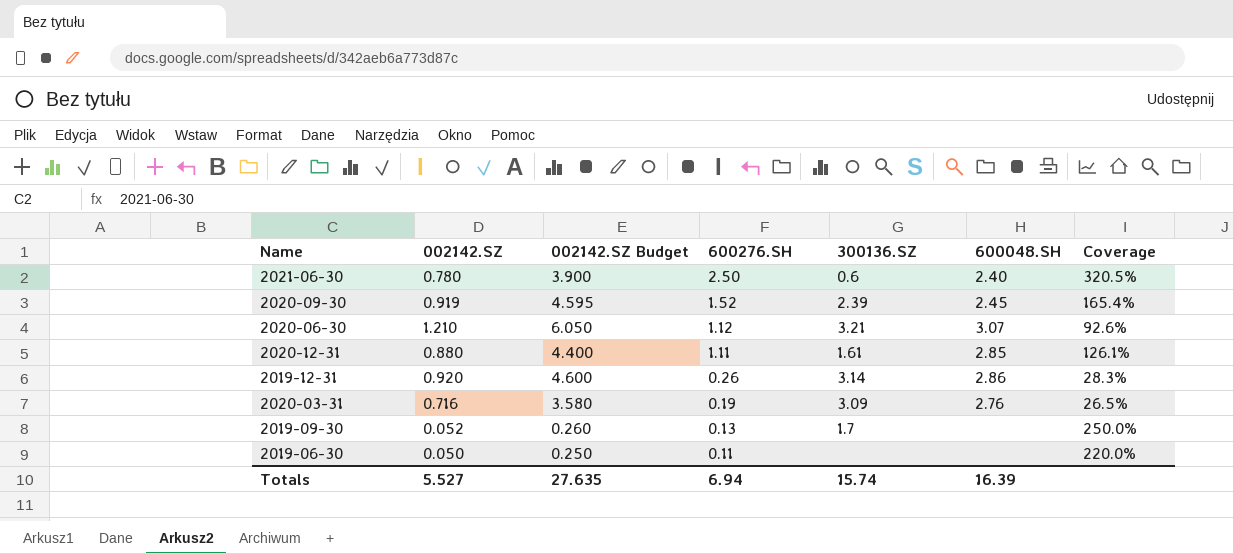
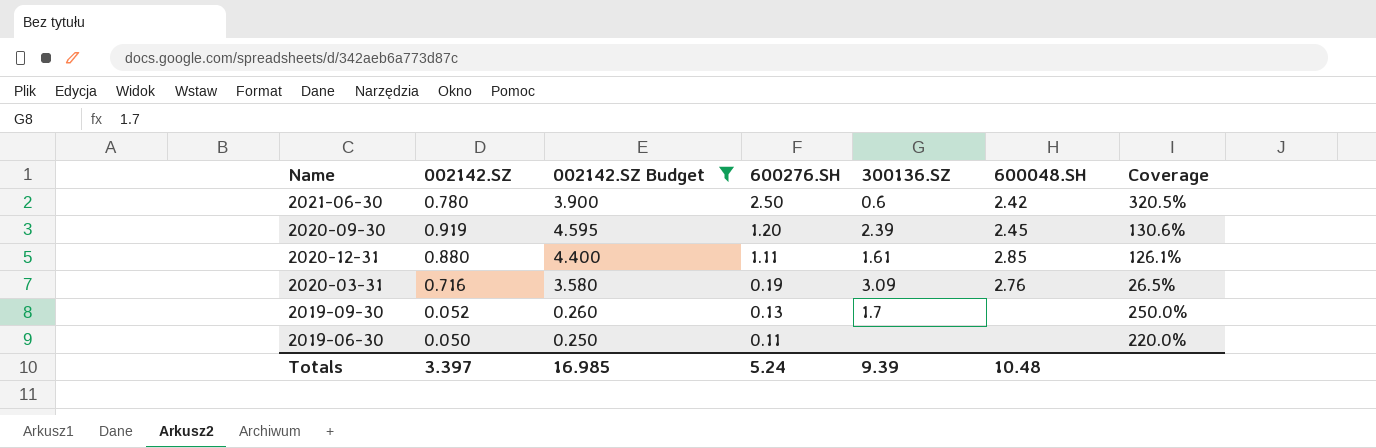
filter: none -> 002142.SZ Budget <= 4.595
2021-06-30 | 600048.SH: 2.40 -> 2.42
2020-09-30 | 600276.SH: 1.52 -> 1.20
2020-09-30 | Coverage: 165.4% -> 130.6%
Totals | 002142.SZ: 5.527 -> 3.397
Totals | 002142.SZ Budget: 27.635 -> 16.985
Totals | 600276.SH: 6.94 -> 5.24
Totals | 300136.SZ: 15.74 -> 9.39
Totals | 600048.SH: 16.39 -> 10.48

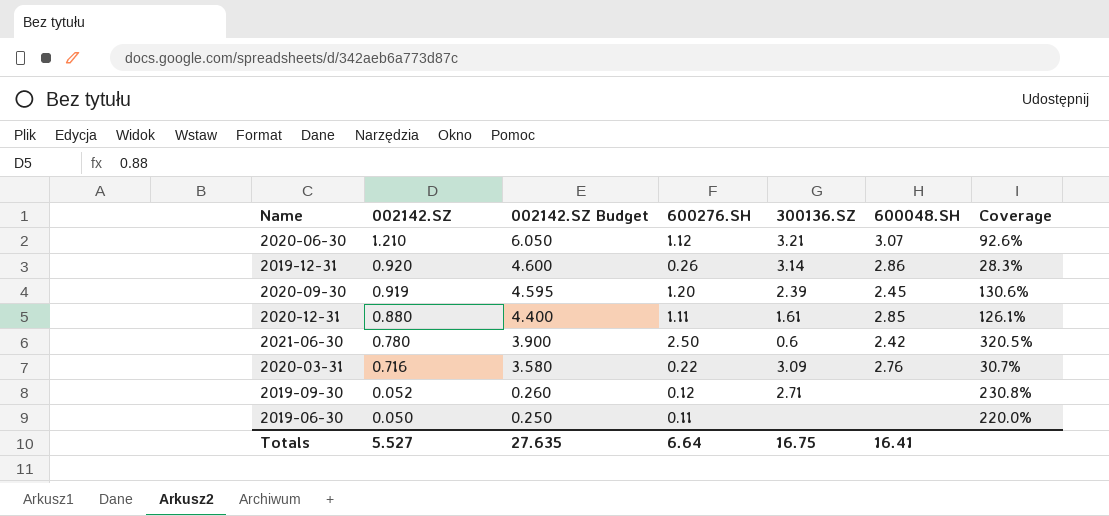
filter: 002142.SZ Budget <= 4.595 -> none
row order: 600276.SH descending -> 002142.SZ descending
2020-03-31 | 600276.SH: 0.19 -> 0.22
2020-03-31 | Coverage: 26.5% -> 30.7%
2019-09-30 | 600276.SH: 0.13 -> 0.12
2019-09-30 | 300136.SZ: 1.7 -> 2.71
2019-09-30 | Coverage: 250.0% -> 230.8%
Totals | 002142.SZ: 3.397 -> 5.527
Totals | 002142.SZ Budget: 16.985 -> 27.635
Totals | 600276.SH: 5.24 -> 6.64
Totals | 300136.SZ: 9.39 -> 16.75
Totals | 600048.SH: 10.48 -> 16.41

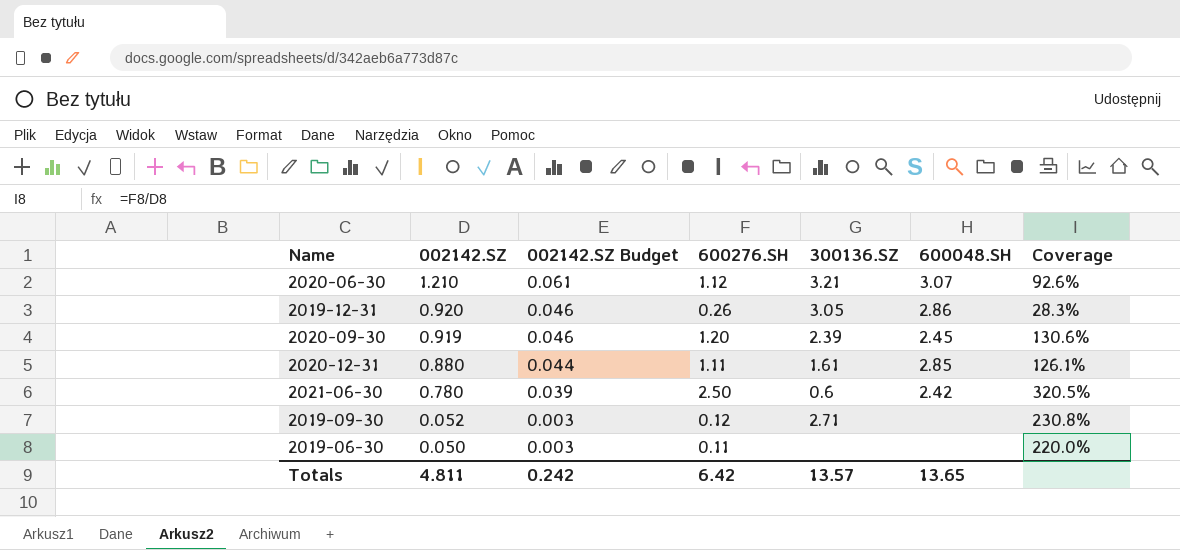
column 002142.SZ Budget | formula: [002142.SZ] * 5 -> [002142.SZ] * 0.05
row 2020-03-31: 0.716 | 3.580 | 0.22 | 3.09 | 2.76 | 30.7% -> none
2019-12-31 | 300136.SZ: 3.14 -> 3.05
Totals | 002142.SZ: 5.527 -> 4.811
Totals | 002142.SZ Budget: 27.635 -> 0.242
Totals | 600276.SH: 6.64 -> 6.42
Totals | 300136.SZ: 16.75 -> 13.57
Totals | 600048.SH: 16.41 -> 13.65

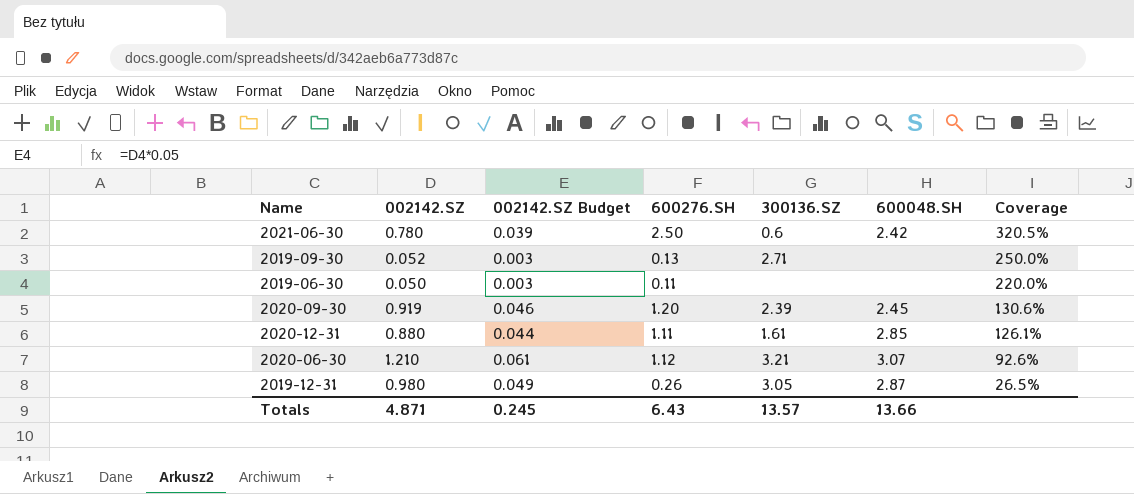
row order: 002142.SZ descending -> Coverage descending
2019-09-30 | 600276.SH: 0.12 -> 0.13
2019-09-30 | Coverage: 230.8% -> 250.0%
2019-12-31 | 002142.SZ: 0.920 -> 0.980
2019-12-31 | 002142.SZ Budget: 0.046 -> 0.049
2019-12-31 | 600048.SH: 2.86 -> 2.87
2019-12-31 | Coverage: 28.3% -> 26.5%
Totals | 002142.SZ: 4.811 -> 4.871
Totals | 002142.SZ Budget: 0.242 -> 0.245
Totals | 600276.SH: 6.42 -> 6.43
Totals | 600048.SH: 13.65 -> 13.66

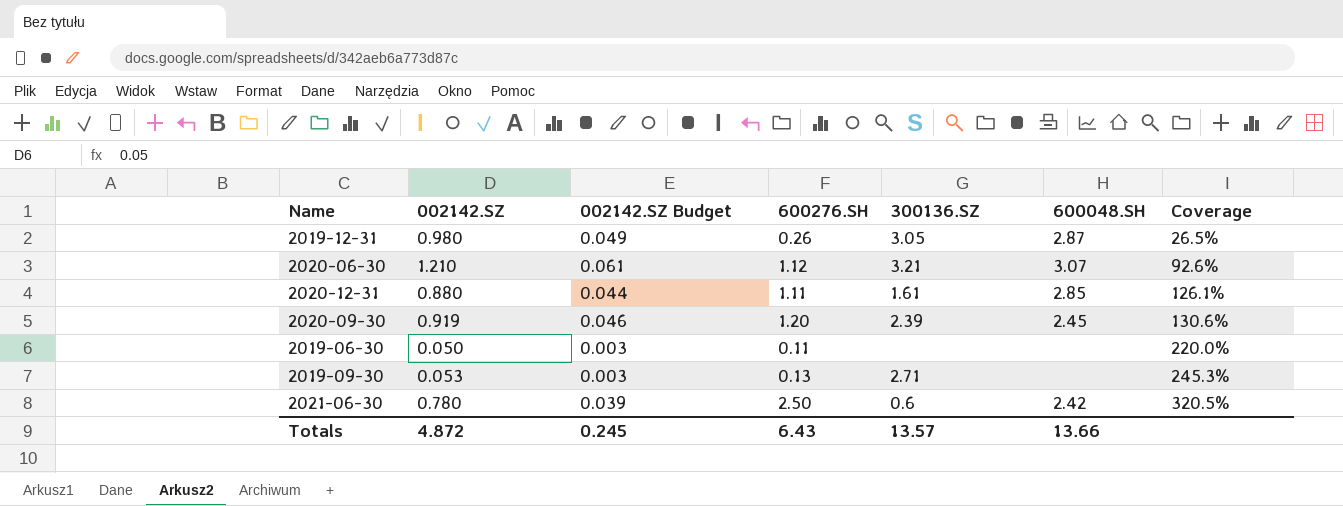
row order: Coverage descending -> Coverage ascending
2019-09-30 | 002142.SZ: 0.052 -> 0.053
2019-09-30 | Coverage: 250.0% -> 245.3%
Totals | 002142.SZ: 4.871 -> 4.872

